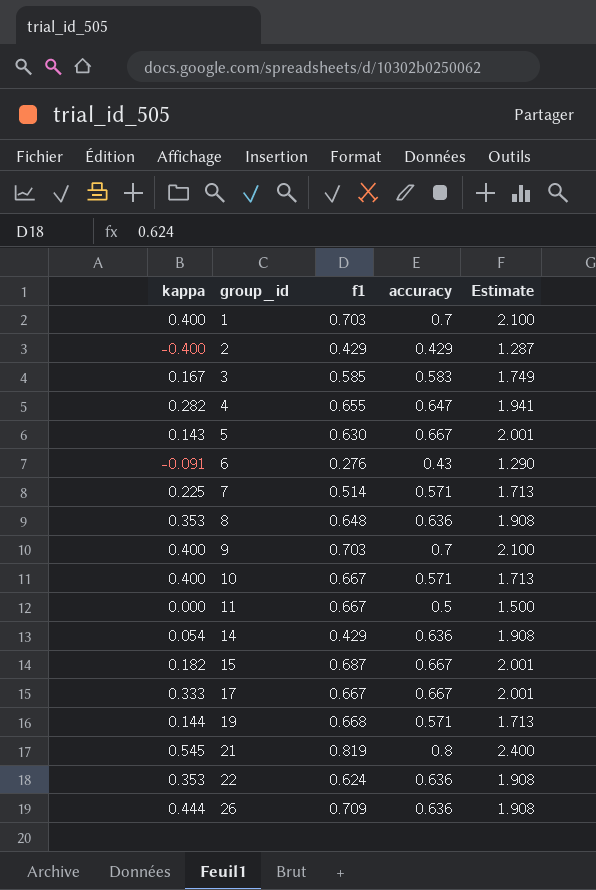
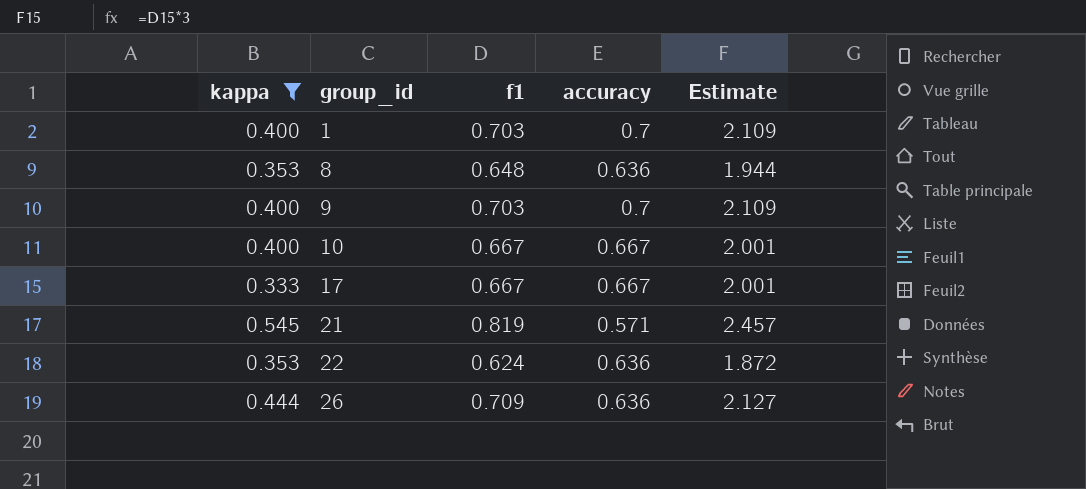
filter: none -> kappa >= 0.333
column Estimate | formula: [accuracy] * 3 -> [f1] * 3
10 | accuracy: 0.571 -> 0.667
21 | accuracy: 0.8 -> 0.571

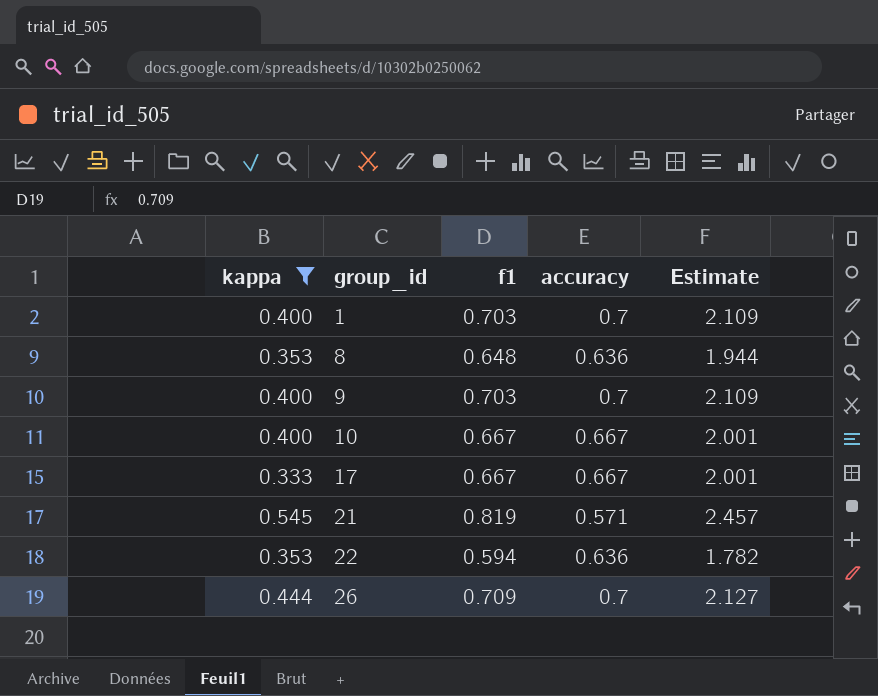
22 | f1: 0.624 -> 0.594
22 | Estimate: 1.872 -> 1.782
26 | accuracy: 0.636 -> 0.7

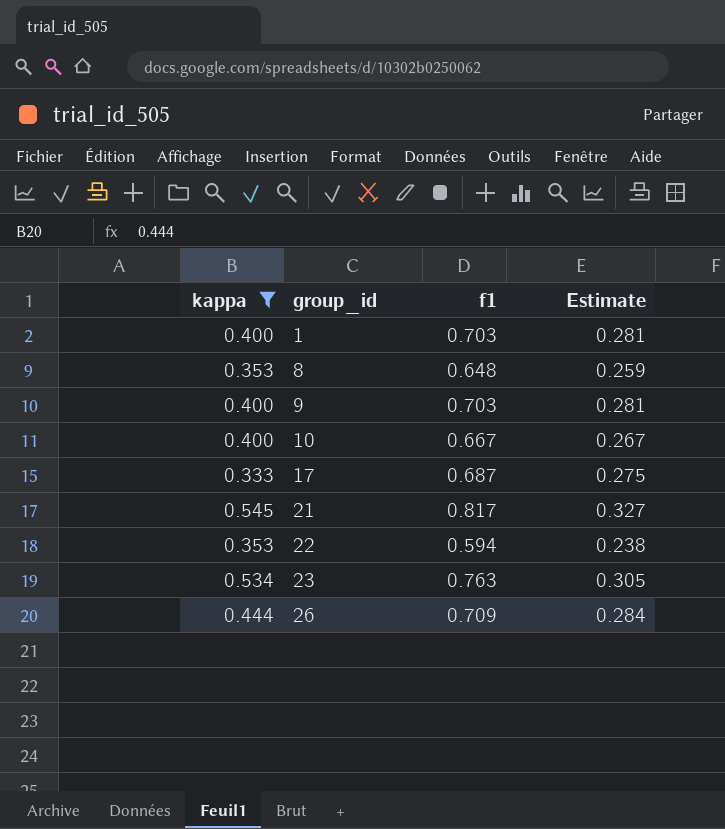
column accuracy | position: 4 -> none
column Estimate | formula: [f1] * 3 -> [f1] * 0.4
17 | f1: 0.667 -> 0.687
21 | f1: 0.819 -> 0.817
row 23: none -> 0.534 | 0.763 | 0.305

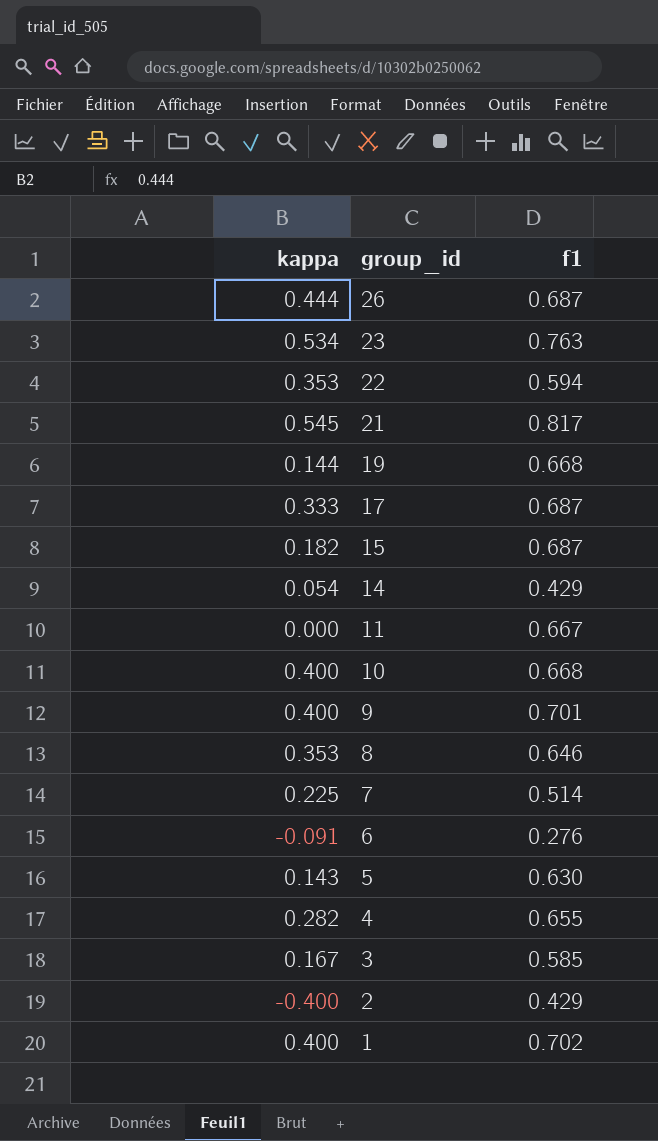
filter: kappa >= 0.333 -> none
row order: group_id ascending -> group_id descending
column Estimate | formula: [f1] * 0.4 -> none
26 | f1: 0.709 -> 0.687
10 | f1: 0.667 -> 0.668
9 | f1: 0.703 -> 0.701
8 | f1: 0.648 -> 0.646
1 | f1: 0.703 -> 0.702

